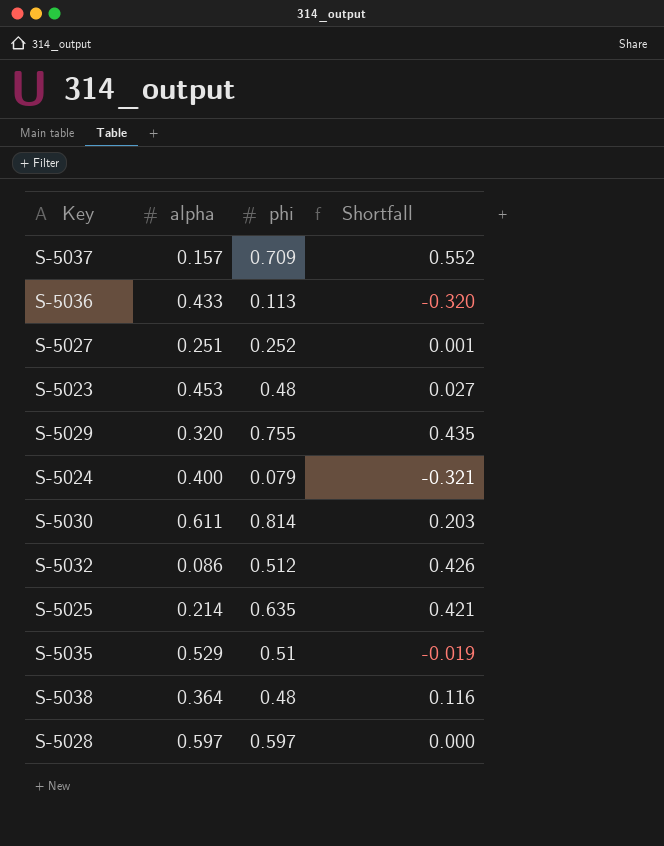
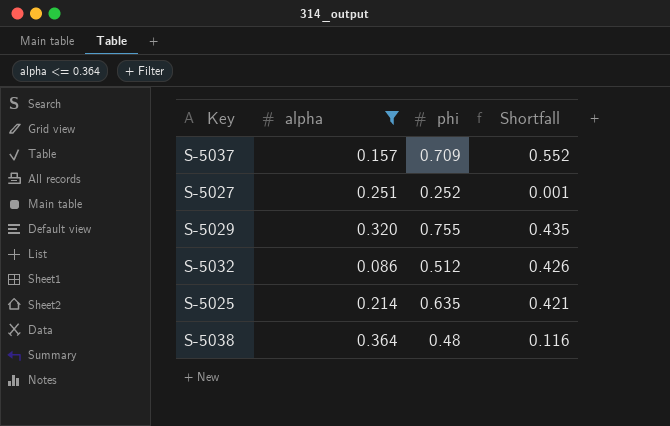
filter: none -> alpha <= 0.364

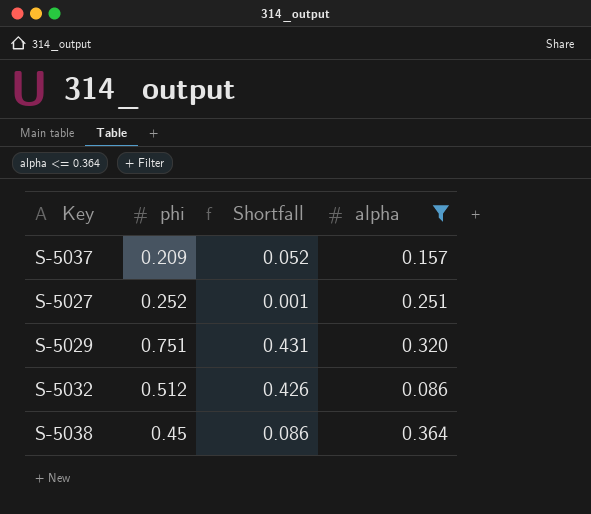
column alpha | position: 2 -> 4
row S-5025: 0.214 | 0.635 | 0.421 -> none
S-5037 | phi: 0.709 -> 0.209
S-5037 | Shortfall: 0.552 -> 0.052
S-5029 | phi: 0.755 -> 0.751
S-5029 | Shortfall: 0.435 -> 0.431
S-5038 | phi: 0.48 -> 0.45
S-5038 | Shortfall: 0.116 -> 0.086

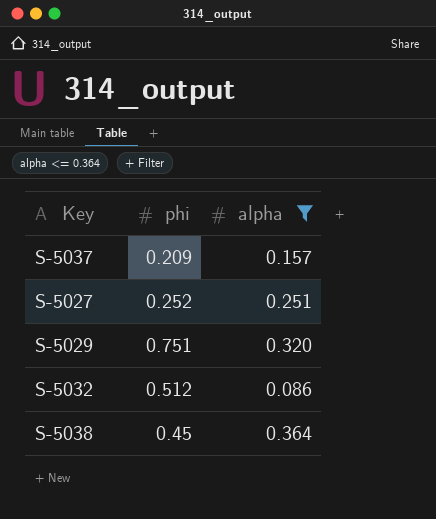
column Shortfall | formula: [phi] - [alpha] -> none

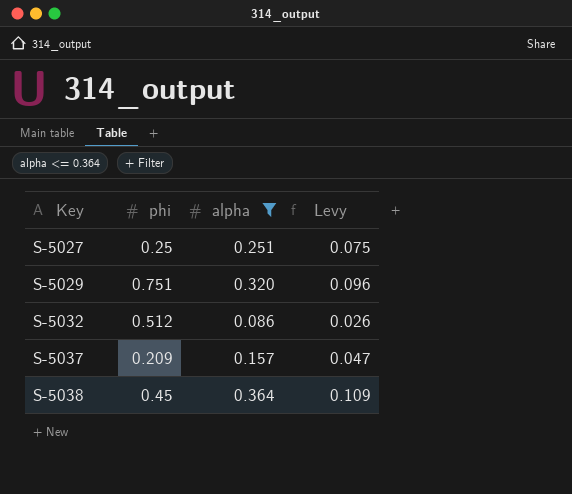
row order: none -> Key ascending
column Levy | formula: none -> [alpha] * 0.3
S-5027 | phi: 0.252 -> 0.25

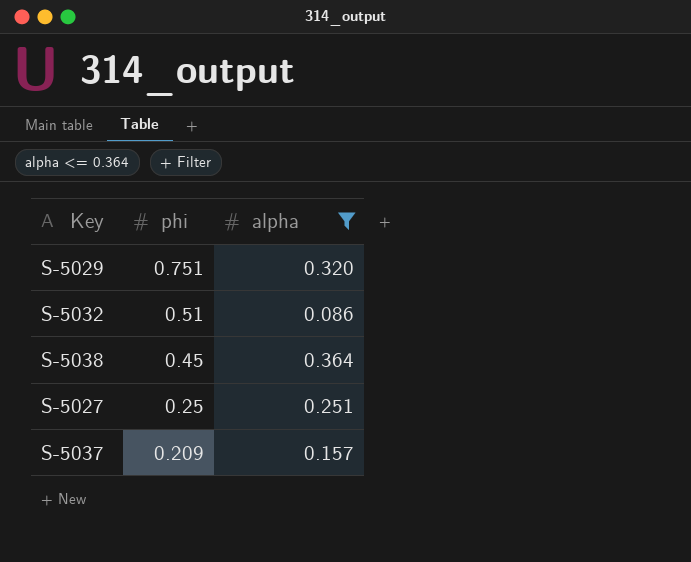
row order: Key ascending -> phi descending
column Levy | formula: [alpha] * 0.3 -> none
S-5032 | phi: 0.512 -> 0.51

